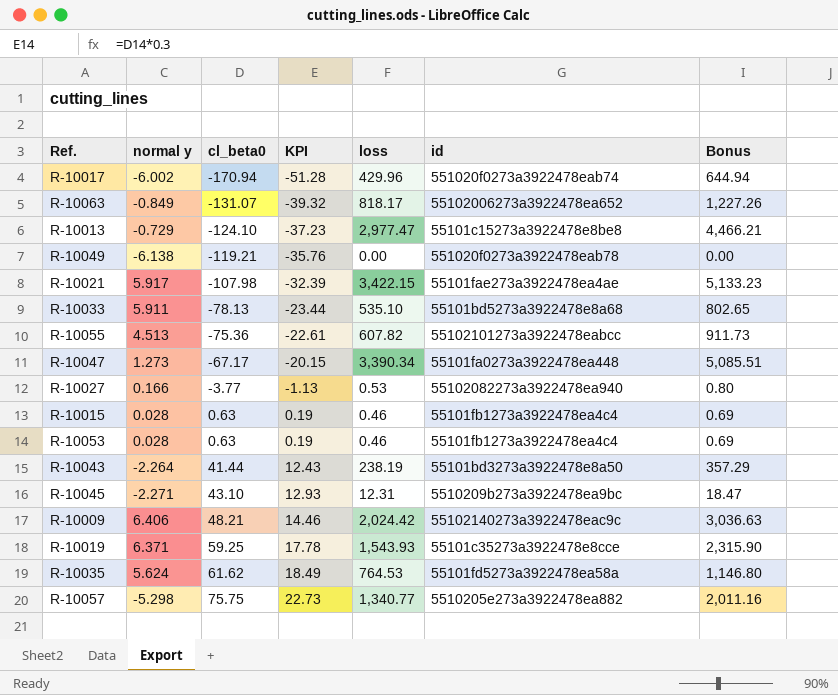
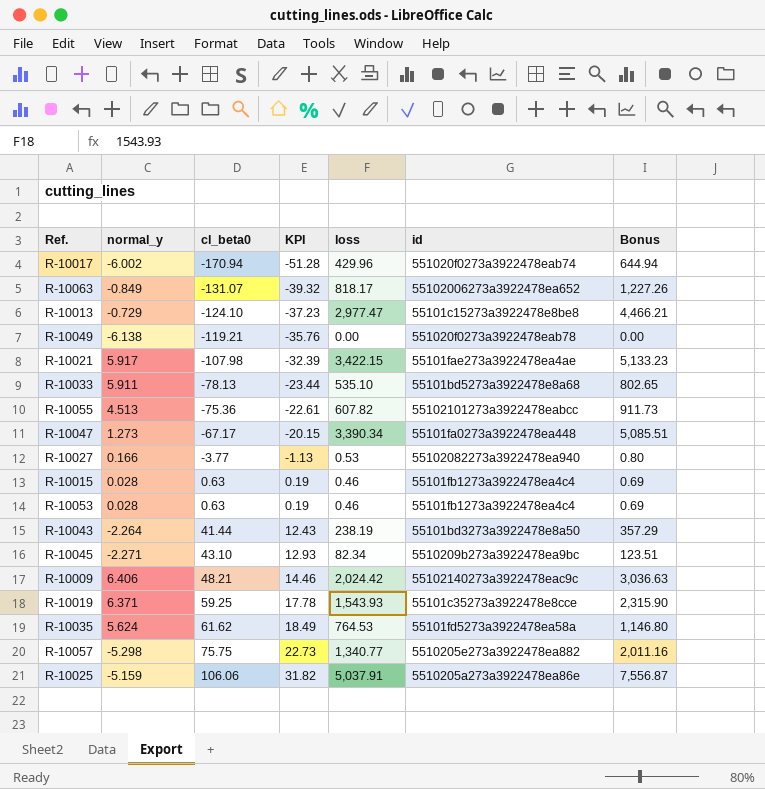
column name: normal y -> normal_y
R-10045 | loss: 12.31 -> 82.34
R-10045 | Bonus: 18.47 -> 123.51
row R-10025: none -> -5.159 | 106.06 | 31.82 | 5,037.91 | 5510205a273a3922478ea86e | 7,556.87

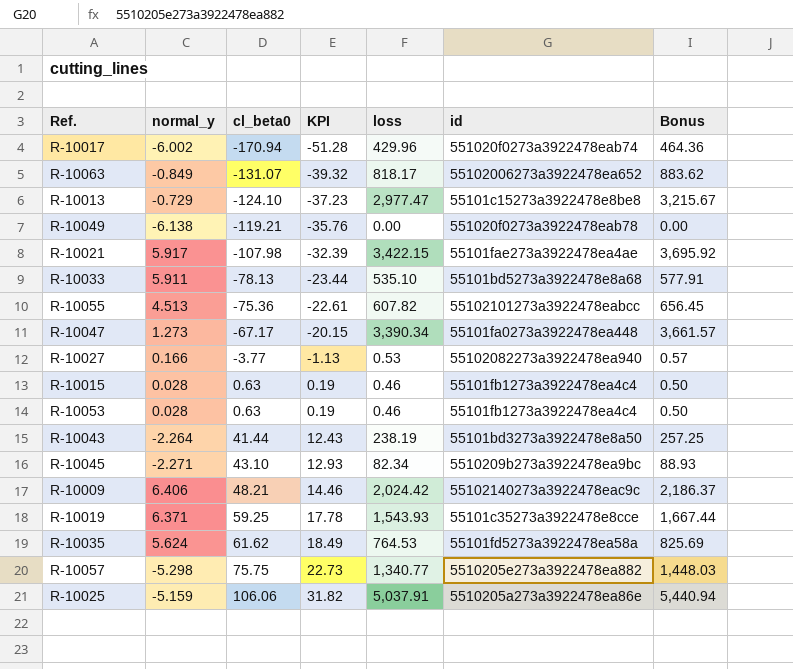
column Bonus | formula: [loss] * 1.5 -> [loss] * 1.08

